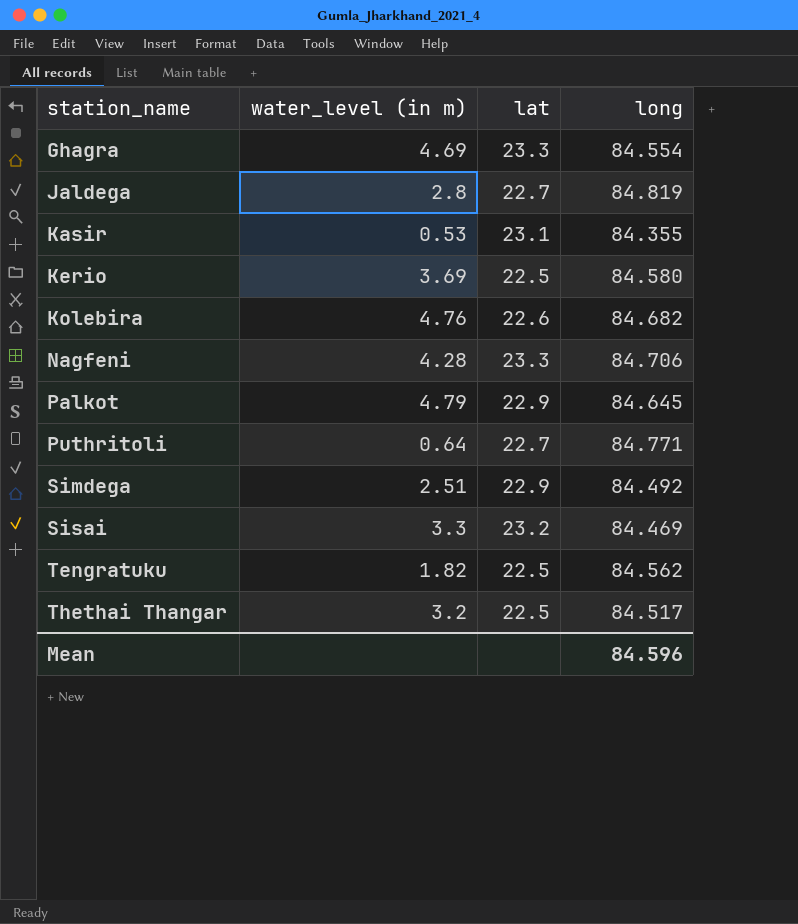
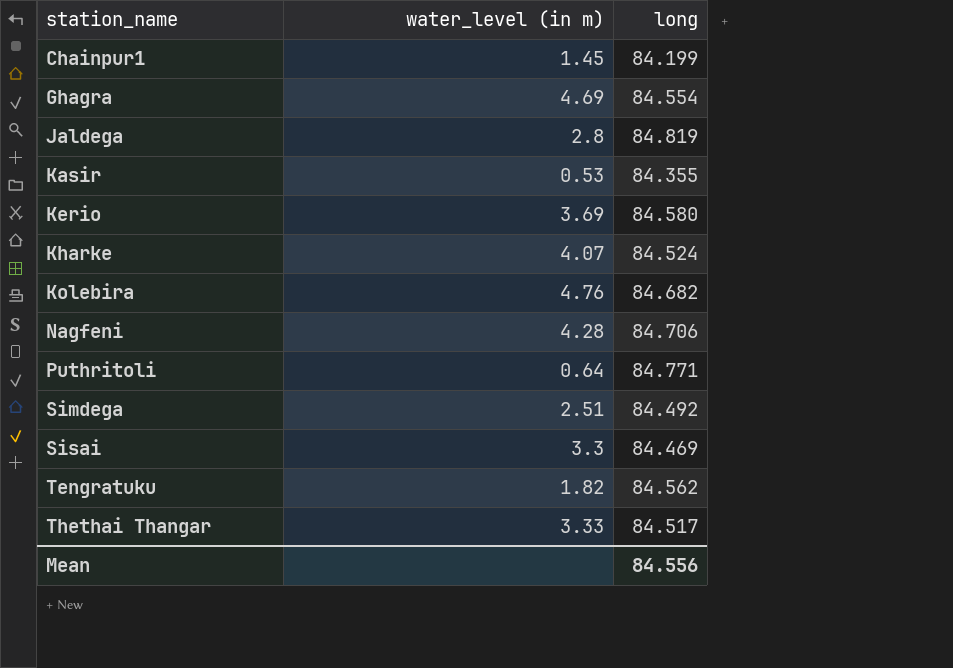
column lat | position: 3 -> none
row Palkot: 4.79 | 22.9 | 84.645 -> none
row Chainpur1: none -> 1.45 | 84.199
row Kharke: none -> 4.07 | 84.524
Thethai Thangar | water_level (in m): 3.2 -> 3.33
Mean | long: 84.596 -> 84.556

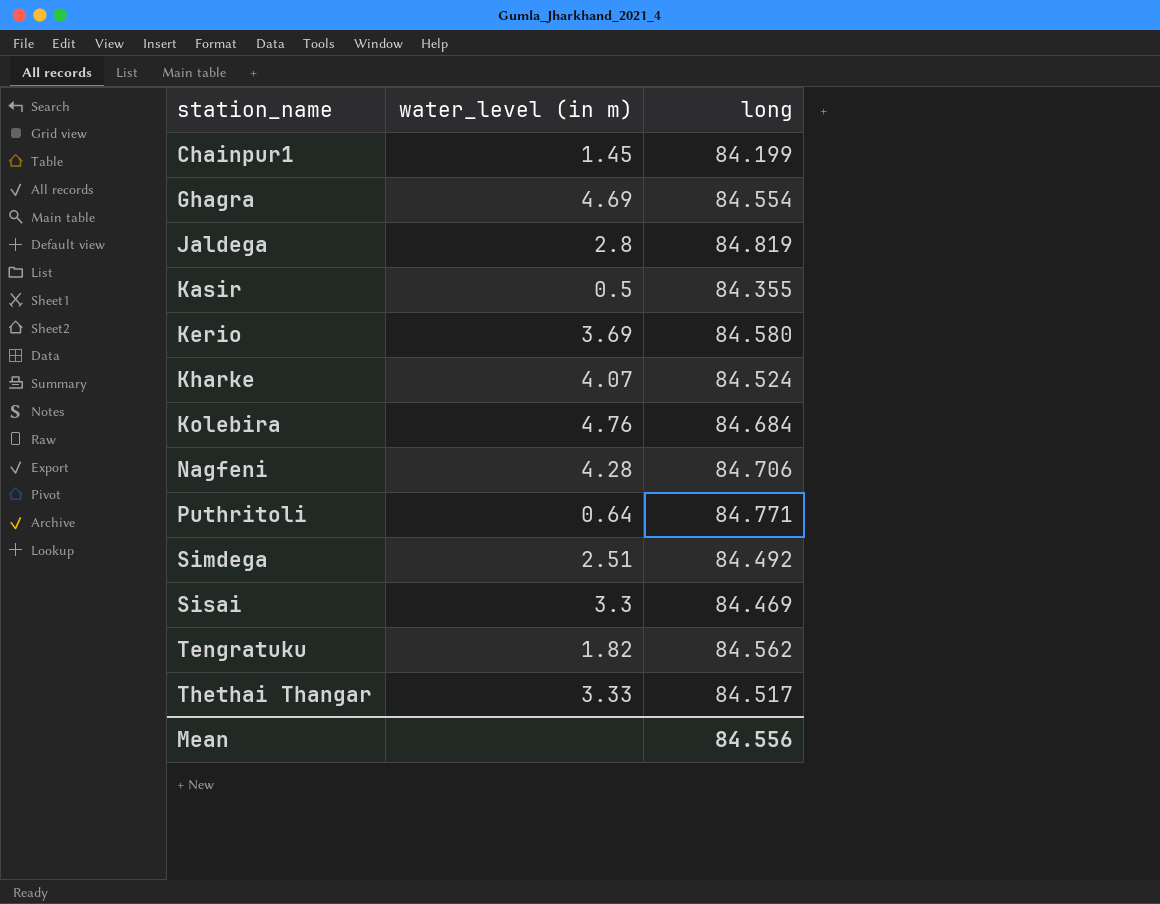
Kasir | water_level (in m): 0.53 -> 0.5
Kolebira | long: 84.682 -> 84.684

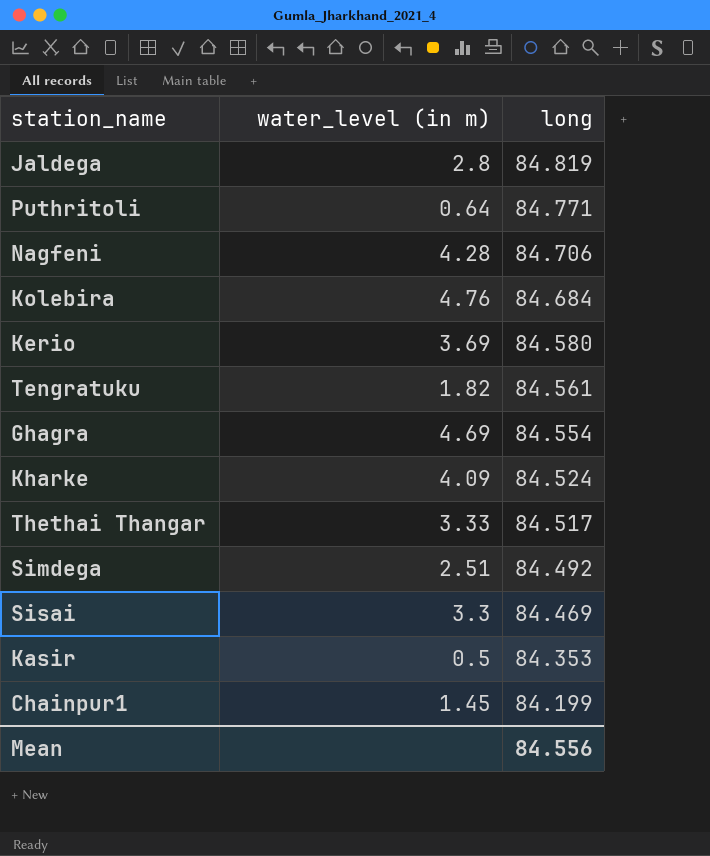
row order: station_name ascending -> long descending
Tengratuku | long: 84.562 -> 84.561
Kharke | water_level (in m): 4.07 -> 4.09
Kasir | long: 84.355 -> 84.353

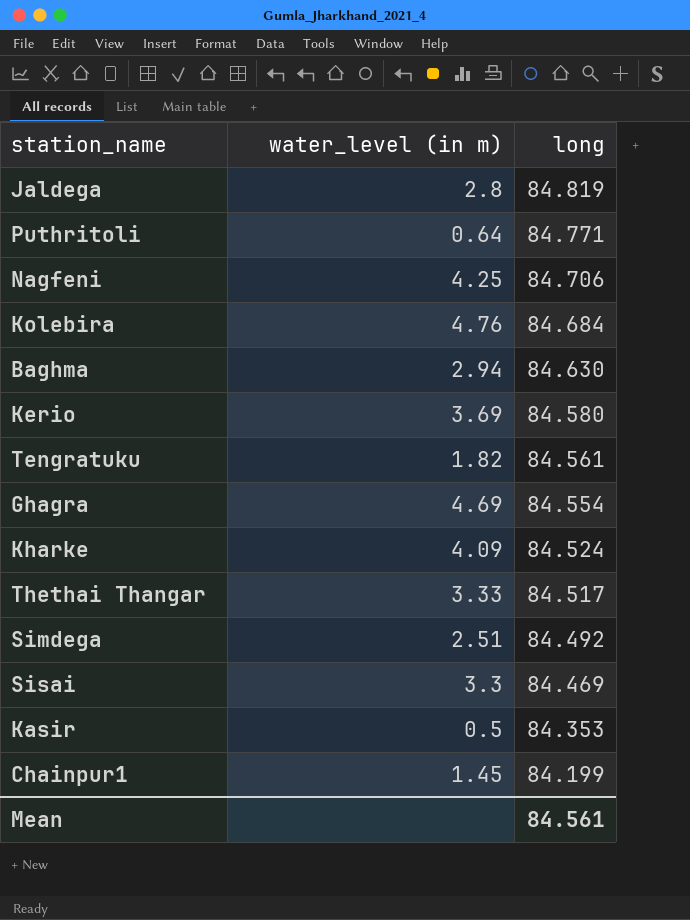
Nagfeni | water_level (in m): 4.28 -> 4.25
row Baghma: none -> 2.94 | 84.630
Mean | long: 84.556 -> 84.561

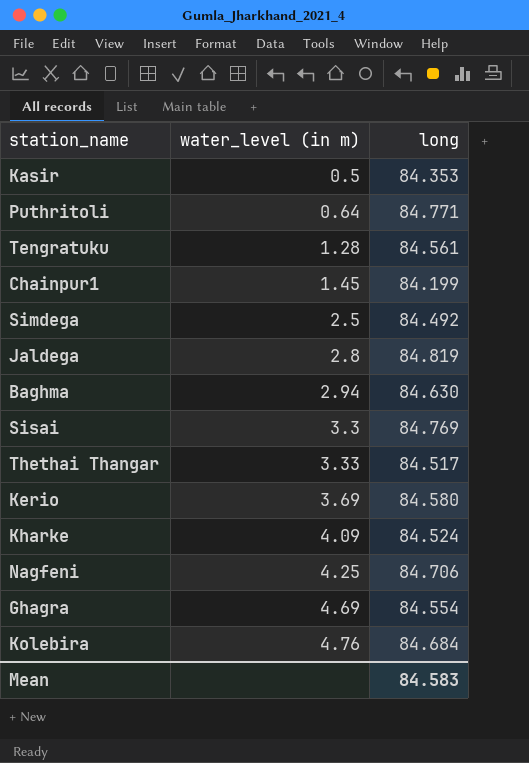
row order: long descending -> water_level (in m) ascending
Tengratuku | water_level (in m): 1.82 -> 1.28
Simdega | water_level (in m): 2.51 -> 2.5
Sisai | long: 84.469 -> 84.769
Mean | long: 84.561 -> 84.583

